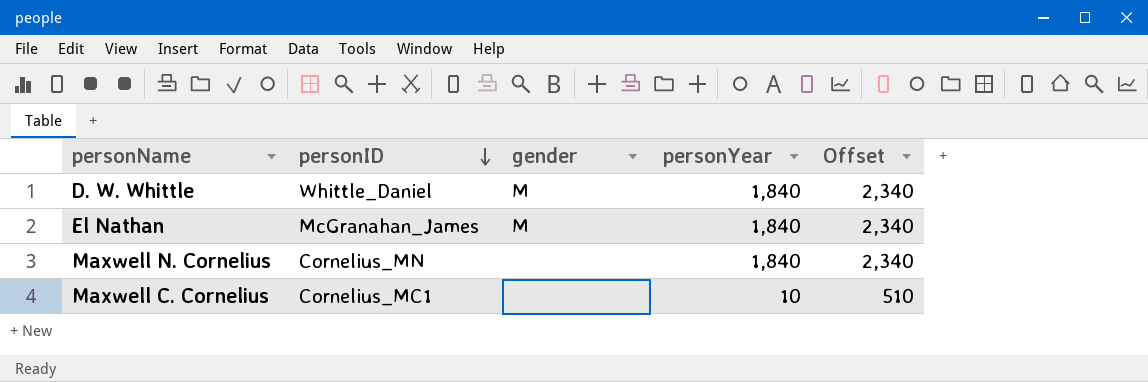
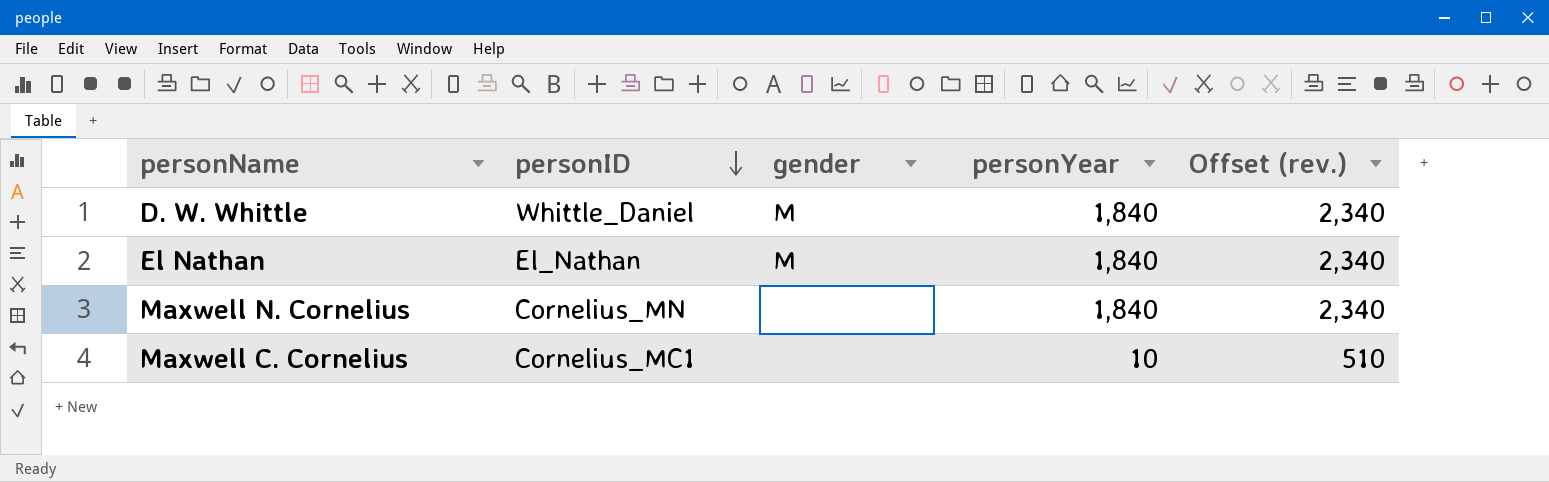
column name: Offset -> Offset (rev.)
El Nathan | personID: McGranahan_James -> El_Nathan

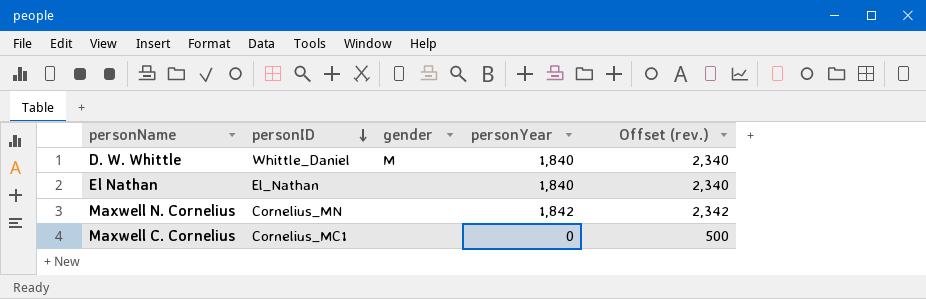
El Nathan | gender: M -> none
Maxwell N. Cornelius | personYear: 1,840 -> 1,842
Maxwell N. Cornelius | Offset (rev.): 2,340 -> 2,342
Maxwell C. Cornelius | personYear: 10 -> 0
Maxwell C. Cornelius | Offset (rev.): 510 -> 500

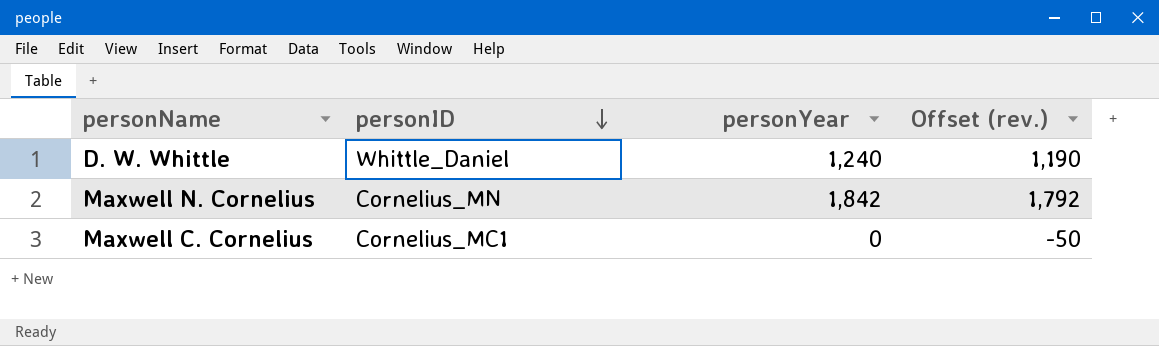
column gender | position: 3 -> none
column Offset (rev.) | formula: [personYear] + 500 -> [personYear] - 50
row El Nathan: El_Nathan | none | 1,840 | 2,340 -> none
D. W. Whittle | personYear: 1,840 -> 1,240

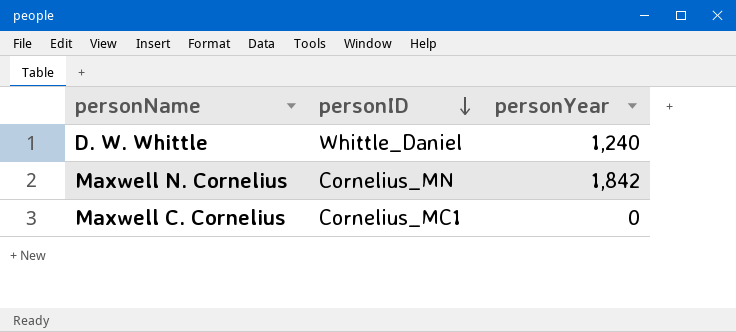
column Offset (rev.) | formula: [personYear] - 50 -> none

